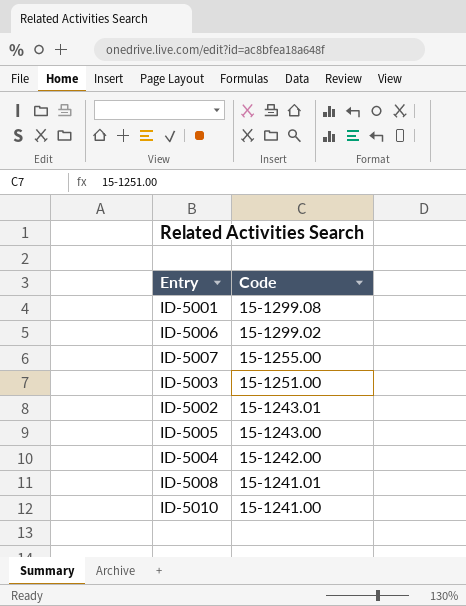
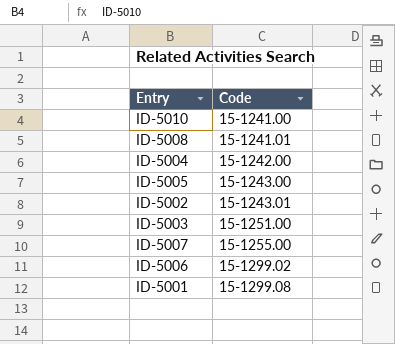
row order: Code descending -> Code ascending

